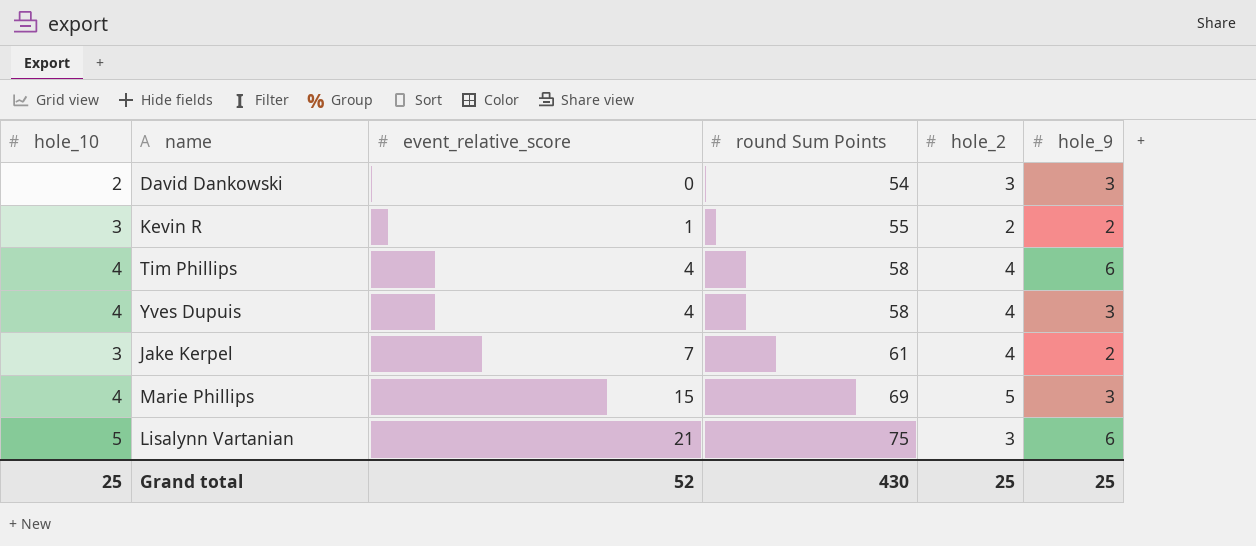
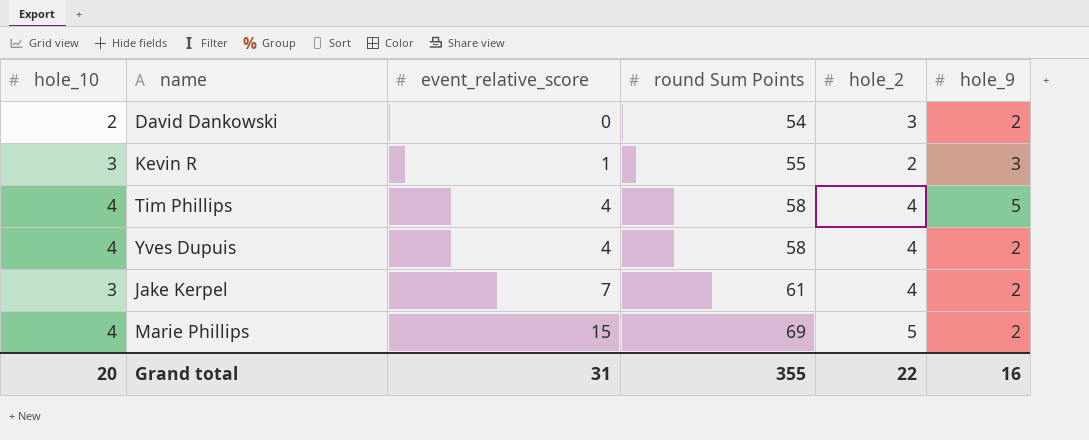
row Lisalynn Vartanian: 5 | 21 | 75 | 3 | 6 -> none
David Dankowski | hole_9: 3 -> 2
Kevin R | hole_9: 2 -> 3
Tim Phillips | hole_9: 6 -> 5
Yves Dupuis | hole_9: 3 -> 2
Marie Phillips | hole_9: 3 -> 2
Grand total | hole_10: 25 -> 20
Grand total | event_relative_score: 52 -> 31
Grand total | round Sum Points: 430 -> 355
Grand total | hole_2: 25 -> 22
Grand total | hole_9: 25 -> 16

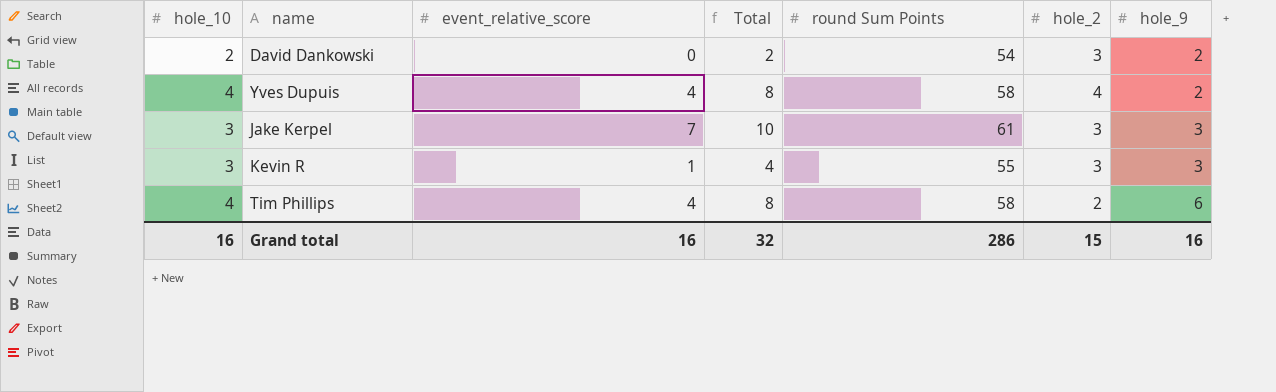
row order: event_relative_score ascending -> hole_9 ascending
column Total | formula: none -> [hole_10] + [event_relative_score]
row Marie Phillips: 4 | 15 | 69 | 5 | 2 -> none
Jake Kerpel | hole_2: 4 -> 3
Jake Kerpel | hole_9: 2 -> 3
Kevin R | hole_2: 2 -> 3
Tim Phillips | hole_2: 4 -> 2
Tim Phillips | hole_9: 5 -> 6
Grand total | hole_10: 20 -> 16
Grand total | event_relative_score: 31 -> 16
Grand total | round Sum Points: 355 -> 286
Grand total | hole_2: 22 -> 15

